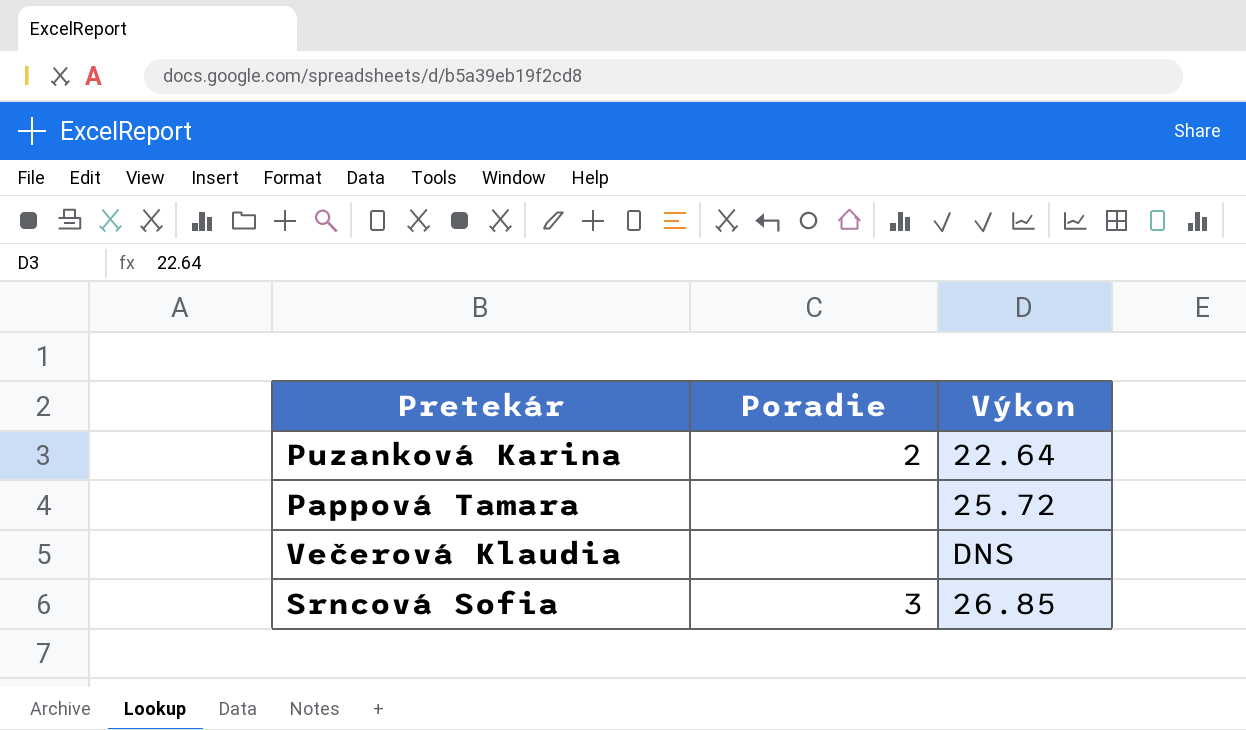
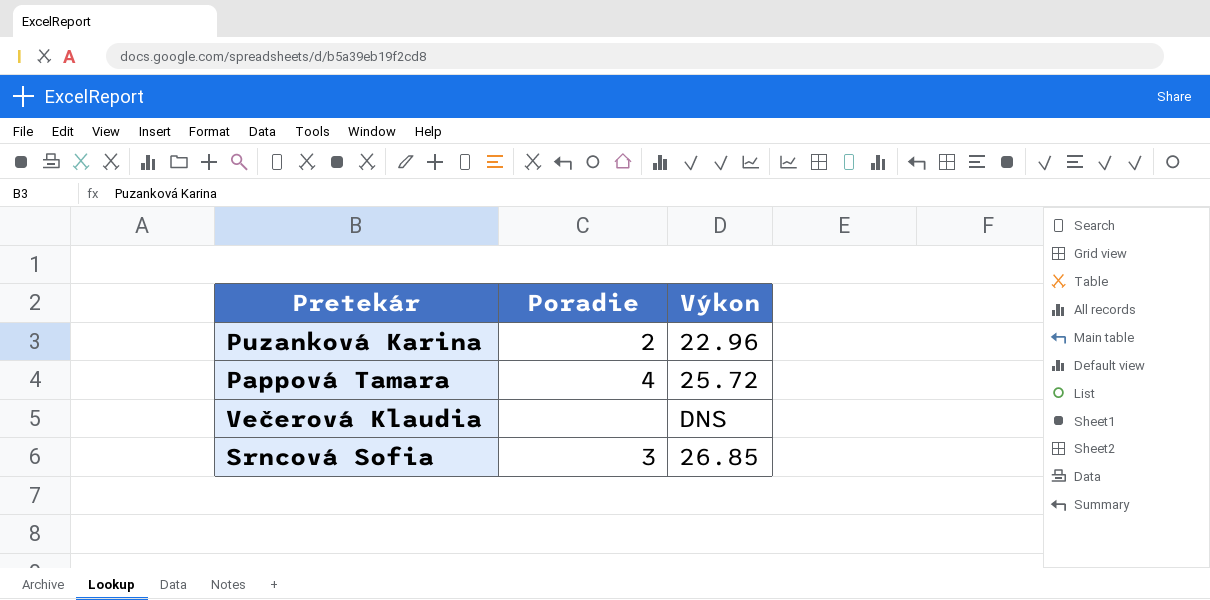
Puzanková Karina | Výkon: 22.64 -> 22.96
Pappová Tamara | Poradie: none -> 4

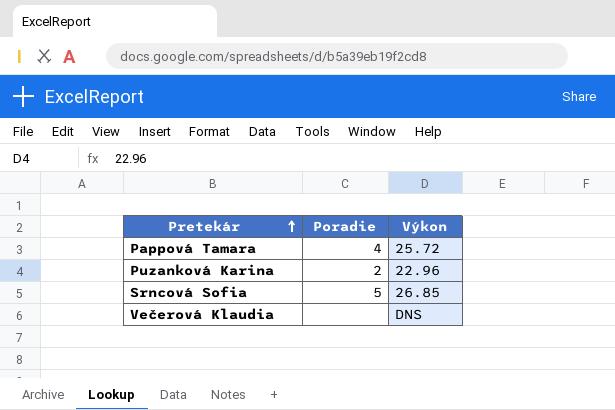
row order: none -> Pretekár ascending
Srncová Sofia | Poradie: 3 -> 5

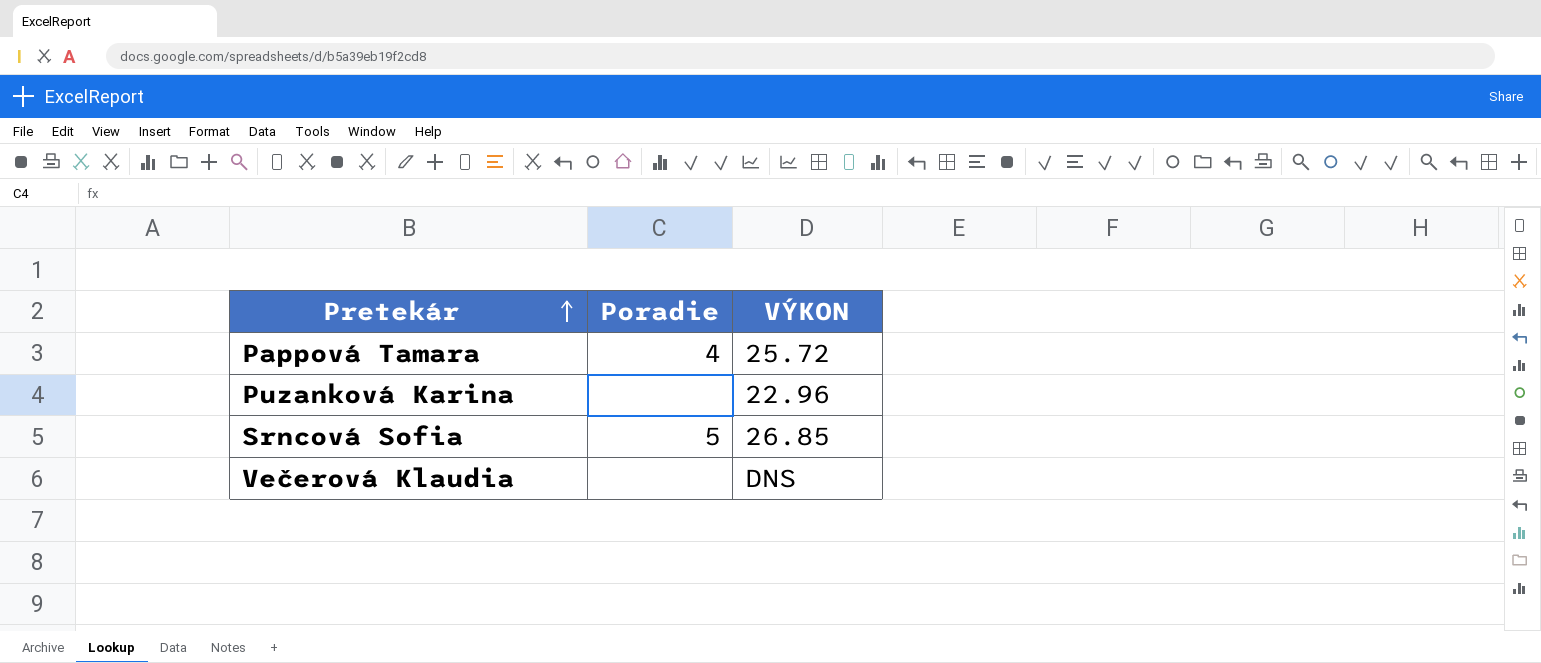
column name: Výkon -> VÝKON
Puzanková Karina | Poradie: 2 -> none

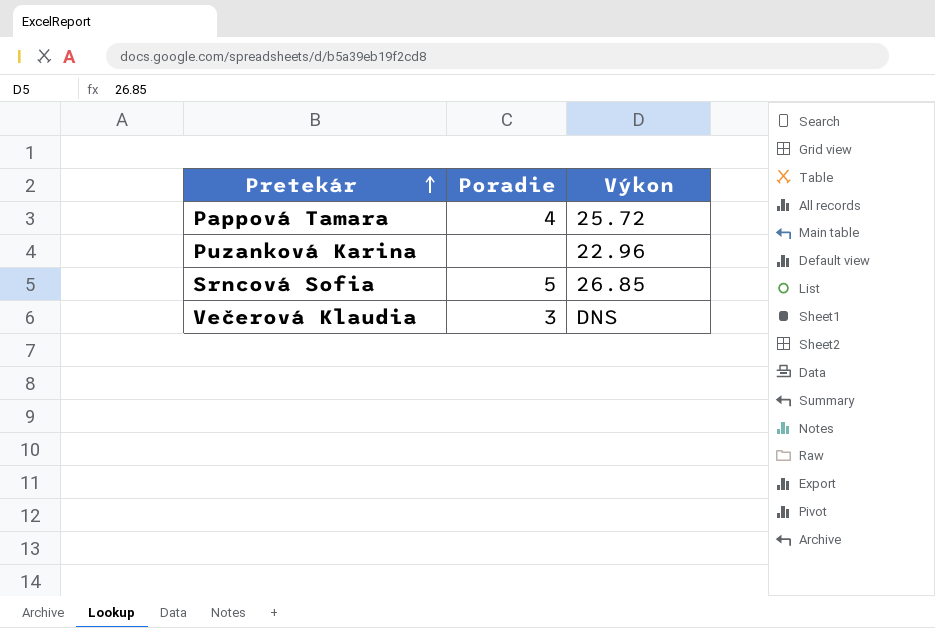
column name: VÝKON -> Výkon
Večerová Klaudia | Poradie: none -> 3

